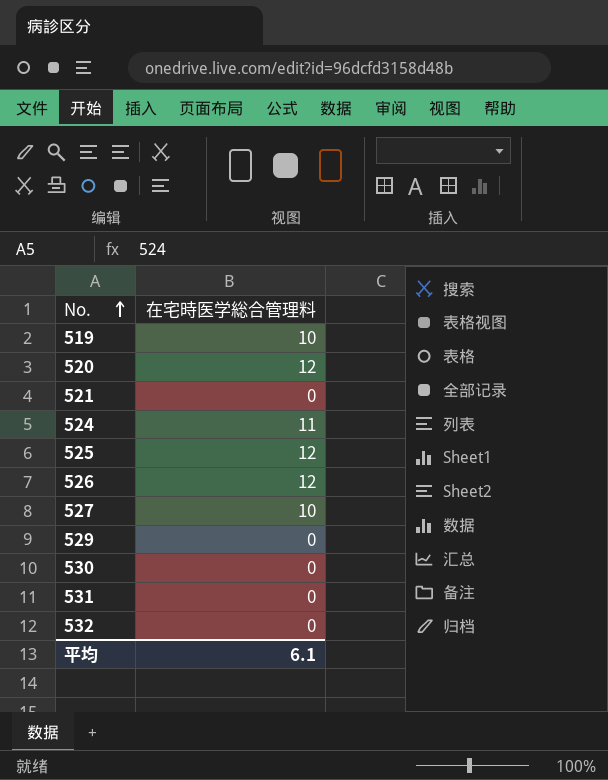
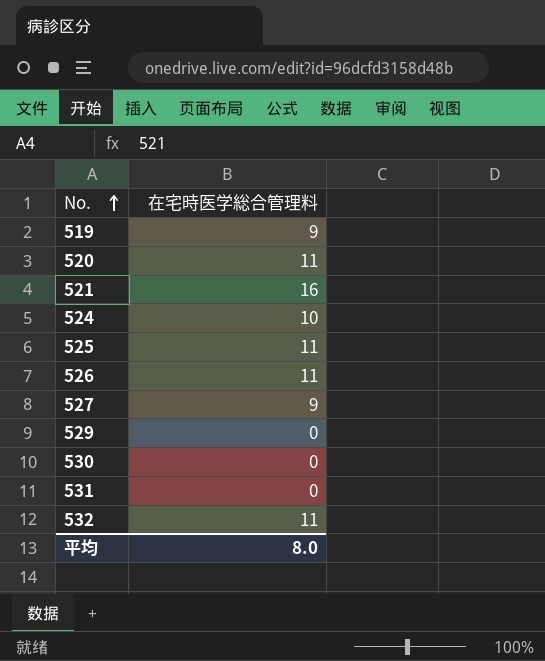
519 | 在宅時医学総合管理料: 10 -> 9
520 | 在宅時医学総合管理料: 12 -> 11
521 | 在宅時医学総合管理料: 0 -> 16
524 | 在宅時医学総合管理料: 11 -> 10
525 | 在宅時医学総合管理料: 12 -> 11
526 | 在宅時医学総合管理料: 12 -> 11
527 | 在宅時医学総合管理料: 10 -> 9
532 | 在宅時医学総合管理料: 0 -> 11
平均 | 在宅時医学総合管理料: 6.1 -> 8.0

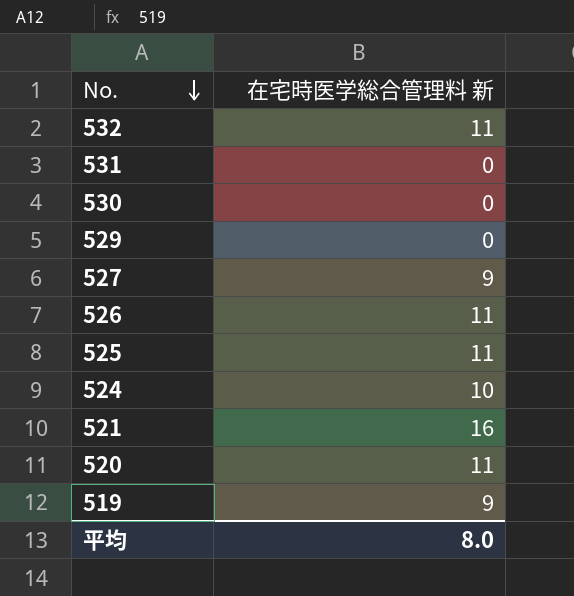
row order: No. ascending -> No. descending
column name: 在宅時医学総合管理料 -> 在宅時医学総合管理料 新

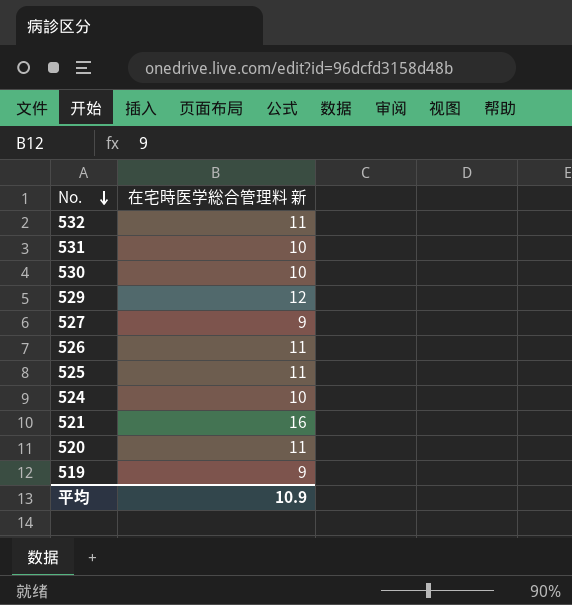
531 | 在宅時医学総合管理料 新: 0 -> 10
530 | 在宅時医学総合管理料 新: 0 -> 10
529 | 在宅時医学総合管理料 新: 0 -> 12
平均 | 在宅時医学総合管理料 新: 8.0 -> 10.9

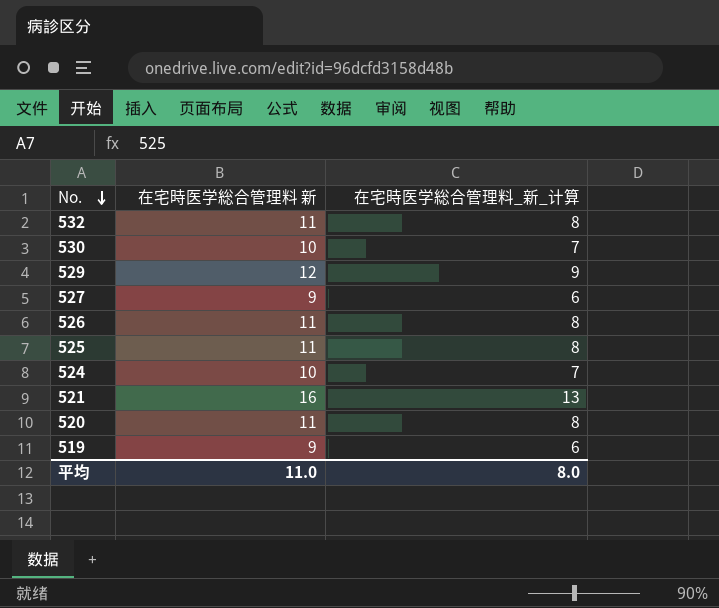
column 在宅時医学総合管理料_新_计算 | formula: none -> [在宅時医学総合管理料 新] - 3
row 531: 10 -> none
平均 | 在宅時医学総合管理料 新: 10.9 -> 11.0

